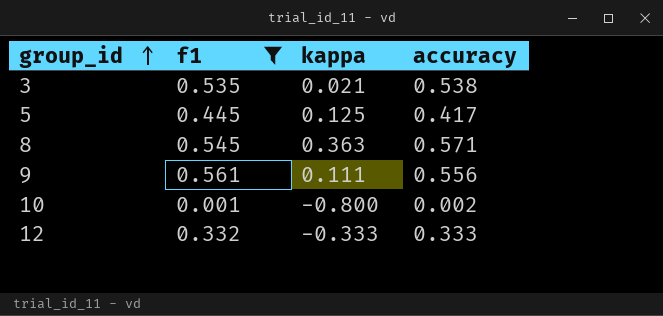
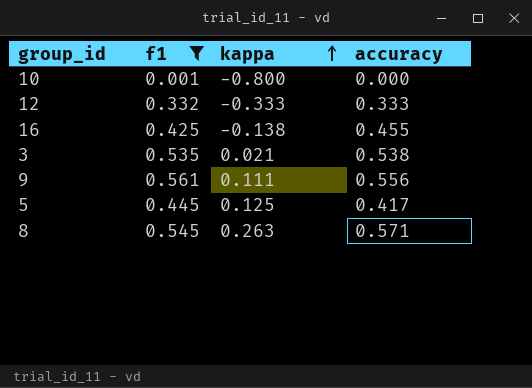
row order: group_id ascending -> kappa ascending
10 | accuracy: 0.002 -> 0.000
row 16: none -> 0.425 | -0.138 | 0.455
8 | kappa: 0.363 -> 0.263

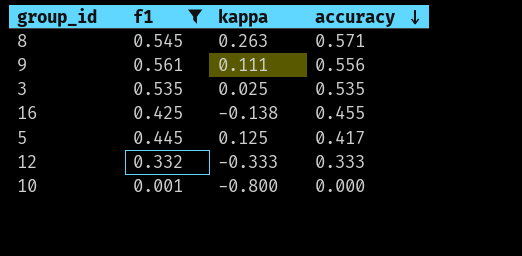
row order: kappa ascending -> accuracy descending
3 | kappa: 0.021 -> 0.025
3 | accuracy: 0.538 -> 0.535

